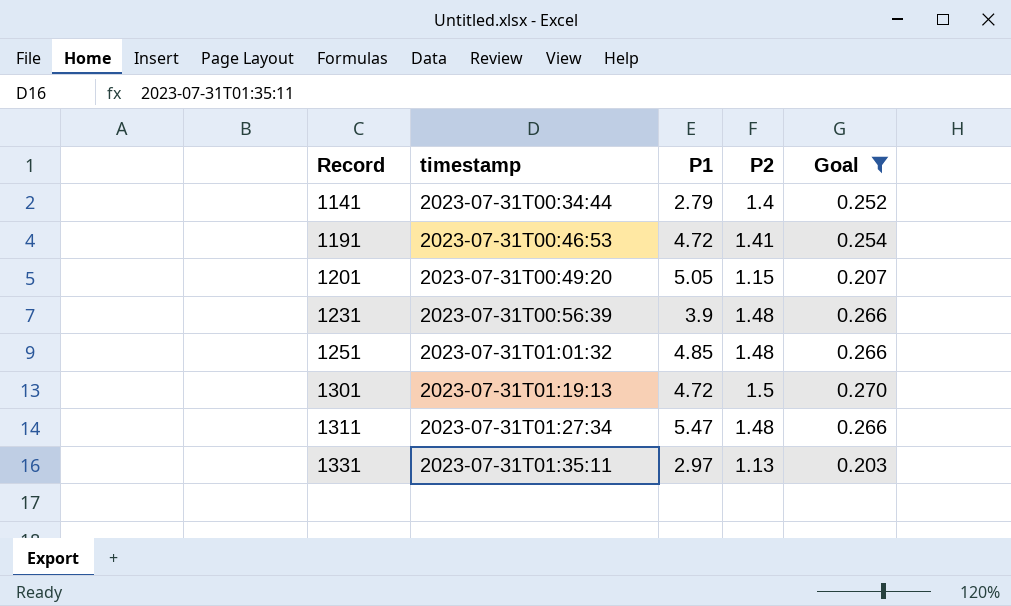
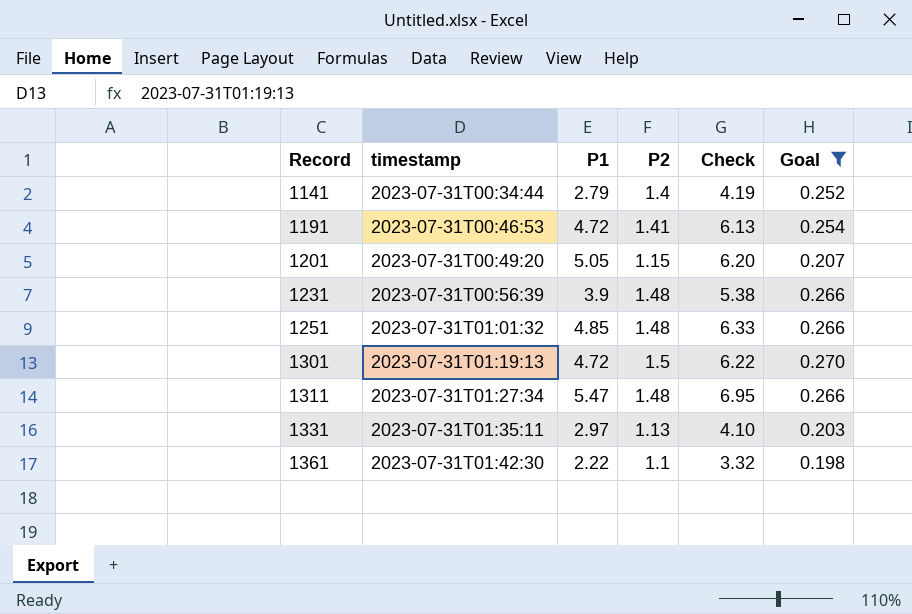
column Check | formula: none -> [P1] + [P2]
row 1361: none -> 2023-07-31T01:42:30 | 2.22 | 1.1 | 3.32 | 0.198

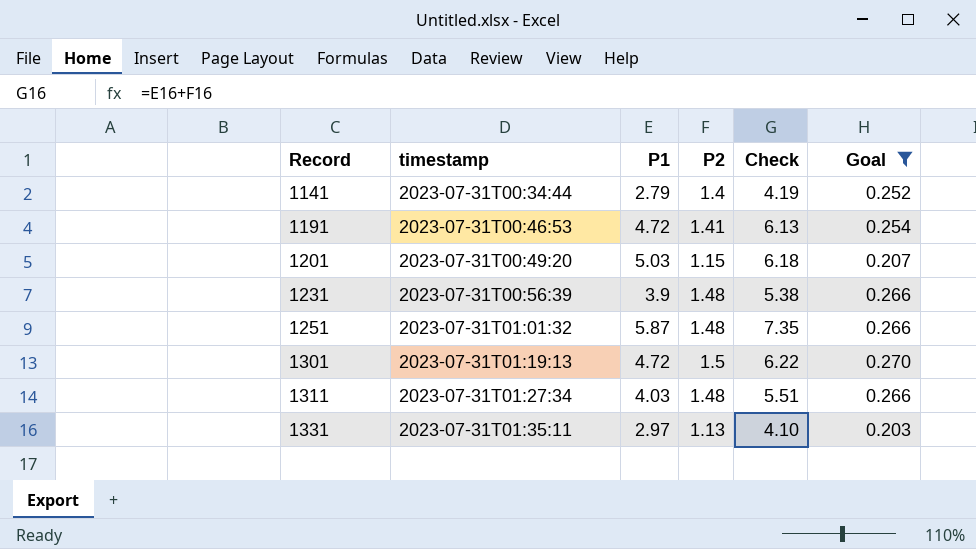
row 1361: 2023-07-31T01:42:30 | 2.22 | 1.1 | 3.32 | 0.198 -> none
1201 | P1: 5.05 -> 5.03
1201 | Check: 6.20 -> 6.18
1251 | P1: 4.85 -> 5.87
1251 | Check: 6.33 -> 7.35
1311 | P1: 5.47 -> 4.03
1311 | Check: 6.95 -> 5.51

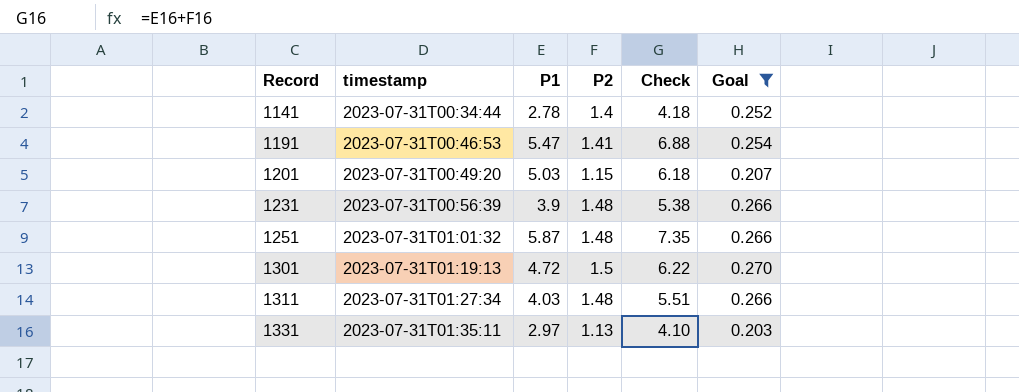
1141 | P1: 2.79 -> 2.78
1141 | Check: 4.19 -> 4.18
1191 | P1: 4.72 -> 5.47
1191 | Check: 6.13 -> 6.88

